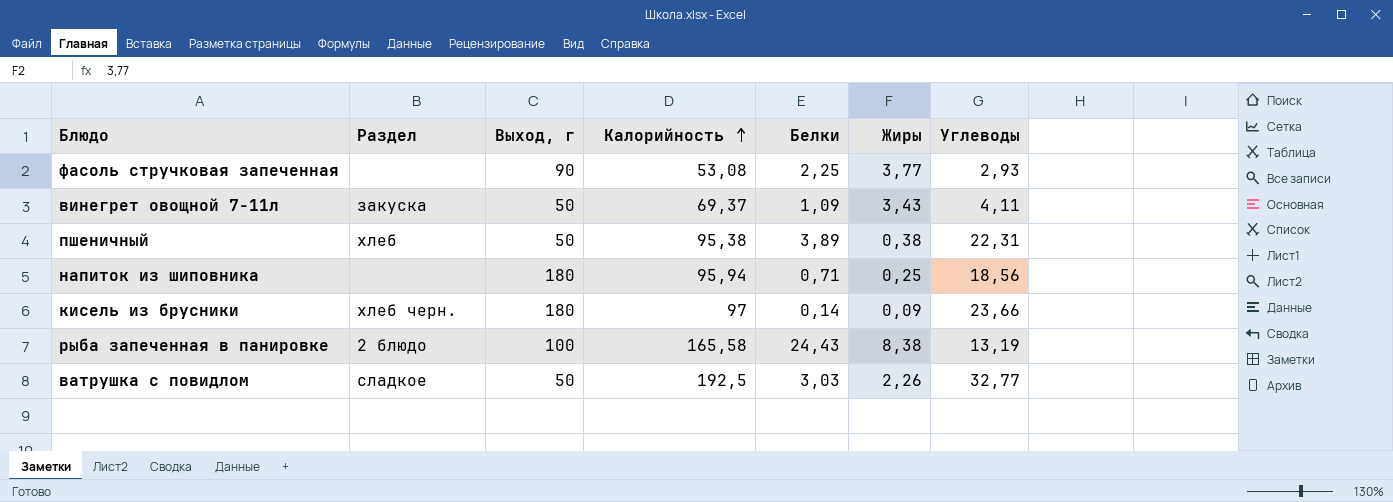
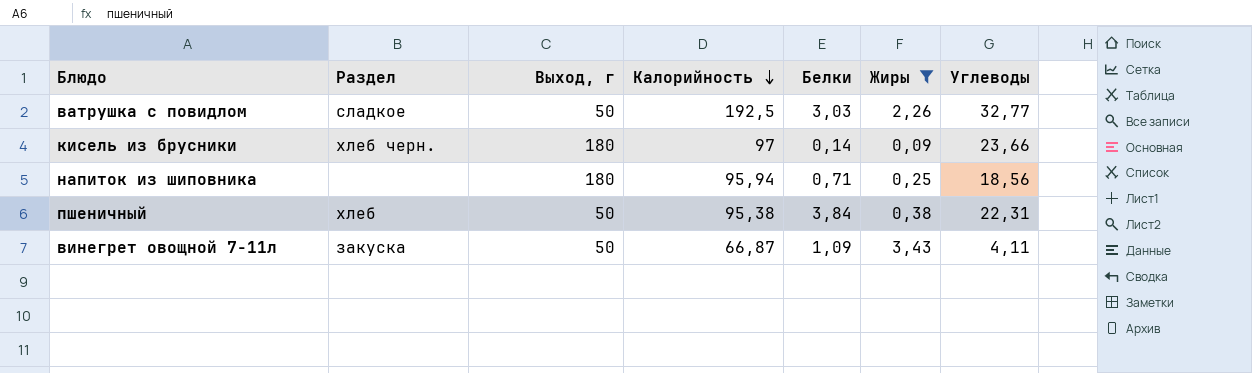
filter: none -> Жиры <= 3,43
row order: Калорийность ascending -> Калорийность descending
пшеничный | Белки: 3,89 -> 3,84
винегрет овощной 7-11л | Калорийность: 69,37 -> 66,87

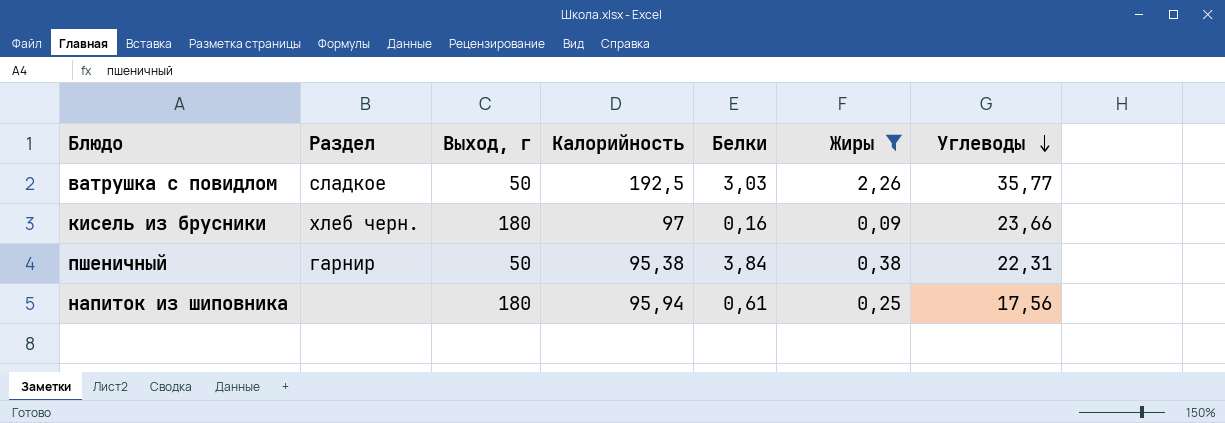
row order: Калорийность descending -> Углеводы descending
row винегрет овощной 7-11л: закуска | 50 | 66,87 | 1,09 | 3,43 | 4,11 -> none
ватрушка с повидлом | Углеводы: 32,77 -> 35,77
кисель из брусники | Белки: 0,14 -> 0,16
пшеничный | Раздел: хлеб -> гарнир
напиток из шиповника | Белки: 0,71 -> 0,61
напиток из шиповника | Углеводы: 18,56 -> 17,56

